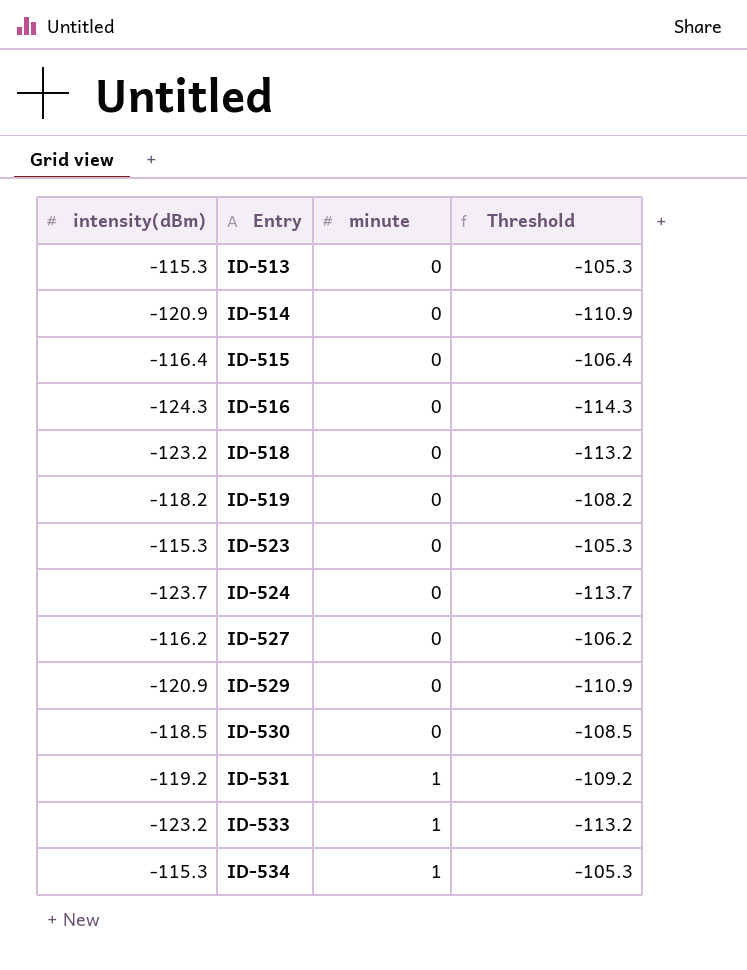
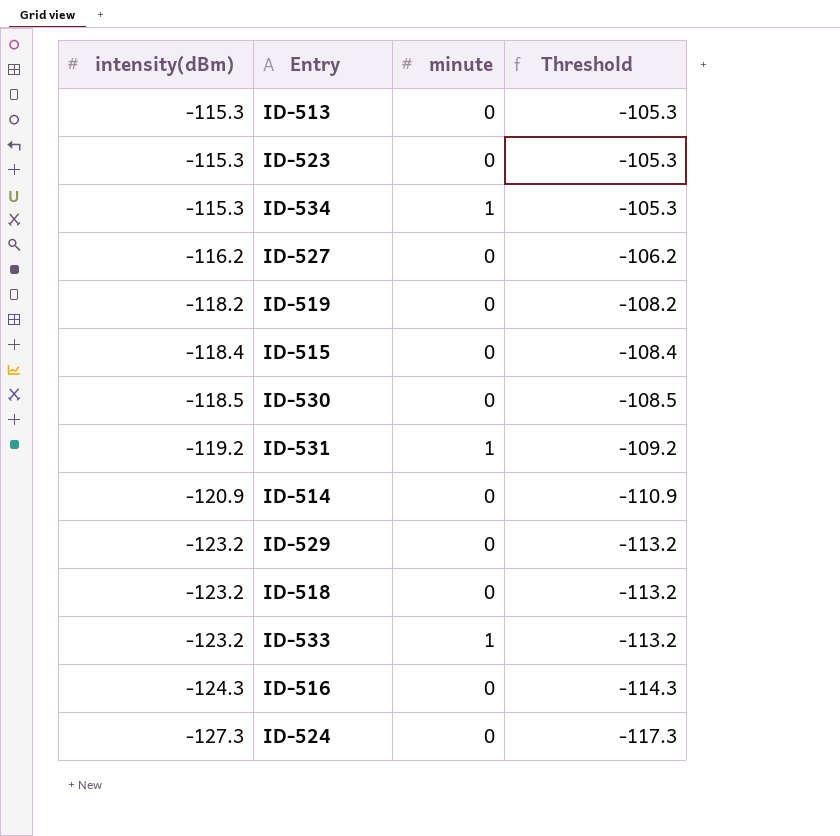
row order: Entry ascending -> intensity(dBm) descending
ID-515 | intensity(dBm): -116.4 -> -118.4
ID-515 | Threshold: -106.4 -> -108.4
ID-529 | intensity(dBm): -120.9 -> -123.2
ID-529 | Threshold: -110.9 -> -113.2
ID-524 | intensity(dBm): -123.7 -> -127.3
ID-524 | Threshold: -113.7 -> -117.3

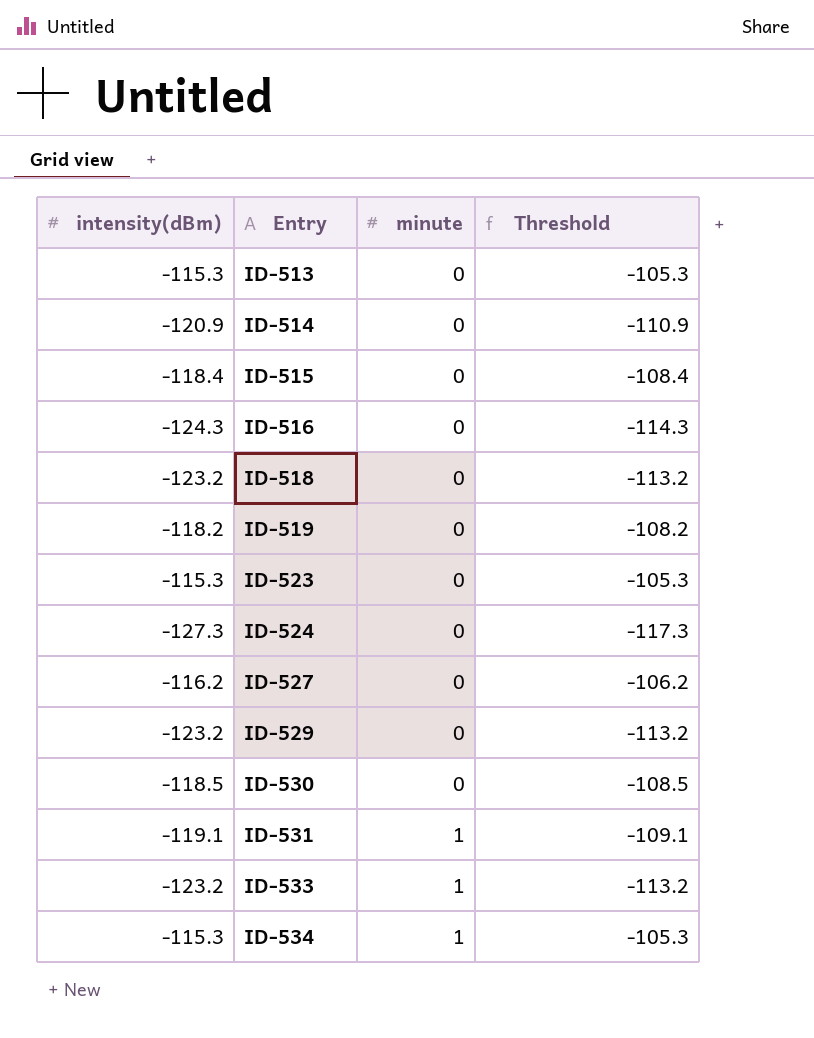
row order: intensity(dBm) descending -> Entry ascending
ID-531 | intensity(dBm): -119.2 -> -119.1
ID-531 | Threshold: -109.2 -> -109.1

